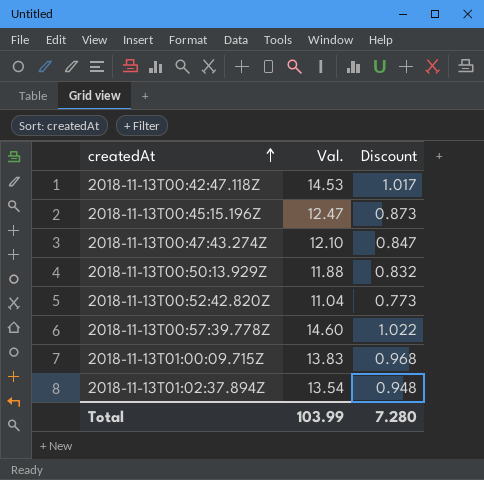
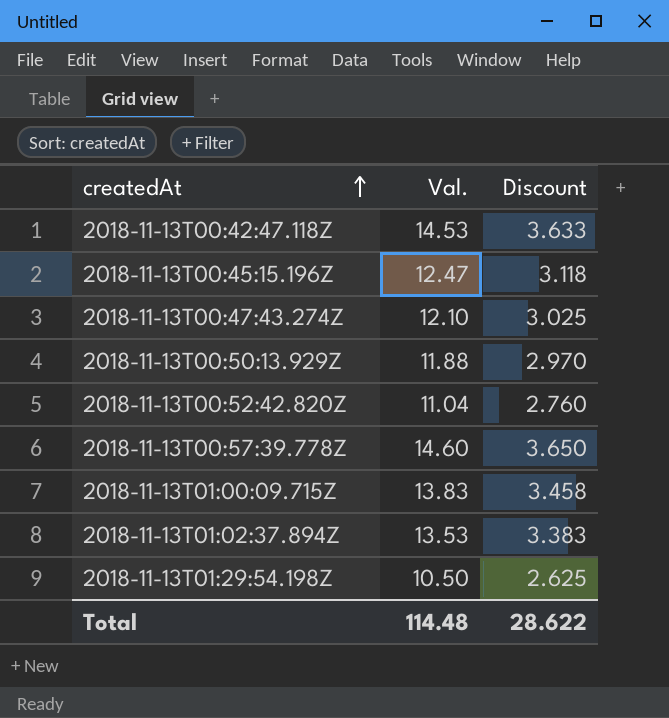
column Discount | formula: [Val.] * 0.07 -> [Val.] * 0.25
2018-11-13T01:02:37.894Z | Val.: 13.54 -> 13.53
row 2018-11-13T01:29:54.198Z: none -> 10.50 | 2.625
Total | Val.: 103.99 -> 114.48
Total | Discount: 7.280 -> 28.622

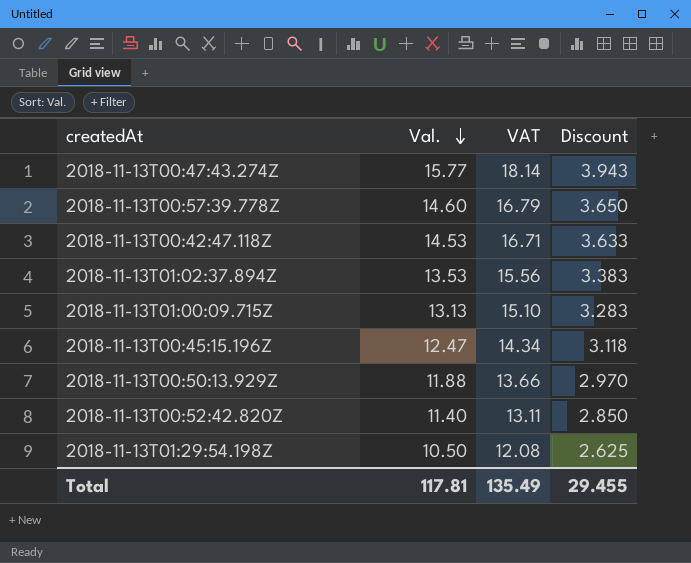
row order: createdAt ascending -> Val. descending
column VAT | formula: none -> [Val.] * 1.15
2018-11-13T00:47:43.274Z | Val.: 12.10 -> 15.77
2018-11-13T00:47:43.274Z | Discount: 3.025 -> 3.943
2018-11-13T01:00:09.715Z | Val.: 13.83 -> 13.13
2018-11-13T01:00:09.715Z | Discount: 3.458 -> 3.283
2018-11-13T00:52:42.820Z | Val.: 11.04 -> 11.40
2018-11-13T00:52:42.820Z | Discount: 2.760 -> 2.850
Total | Val.: 114.48 -> 117.81
Total | Discount: 28.622 -> 29.455

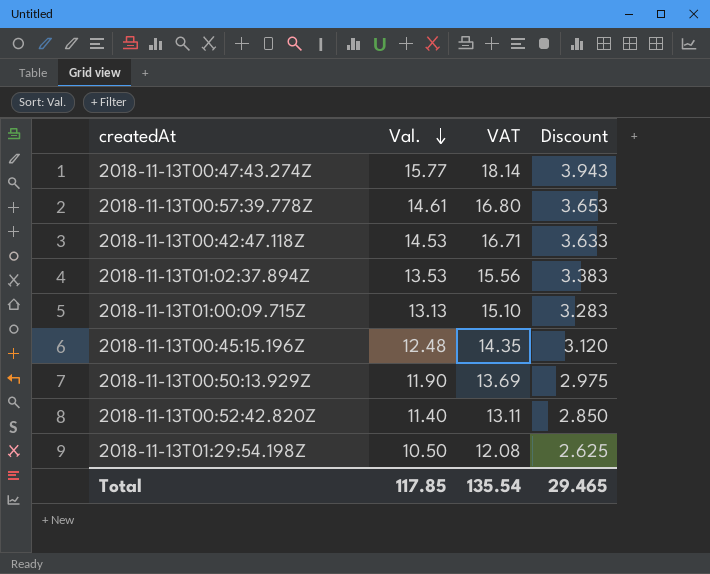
2018-11-13T00:57:39.778Z | Val.: 14.60 -> 14.61
2018-11-13T00:57:39.778Z | VAT: 16.79 -> 16.80
2018-11-13T00:57:39.778Z | Discount: 3.650 -> 3.653
2018-11-13T00:45:15.196Z | Val.: 12.47 -> 12.48
2018-11-13T00:45:15.196Z | VAT: 14.34 -> 14.35
2018-11-13T00:45:15.196Z | Discount: 3.118 -> 3.120
2018-11-13T00:50:13.929Z | Val.: 11.88 -> 11.90
2018-11-13T00:50:13.929Z | VAT: 13.66 -> 13.69
2018-11-13T00:50:13.929Z | Discount: 2.970 -> 2.975
Total | Val.: 117.81 -> 117.85
Total | VAT: 135.49 -> 135.54
Total | Discount: 29.455 -> 29.465

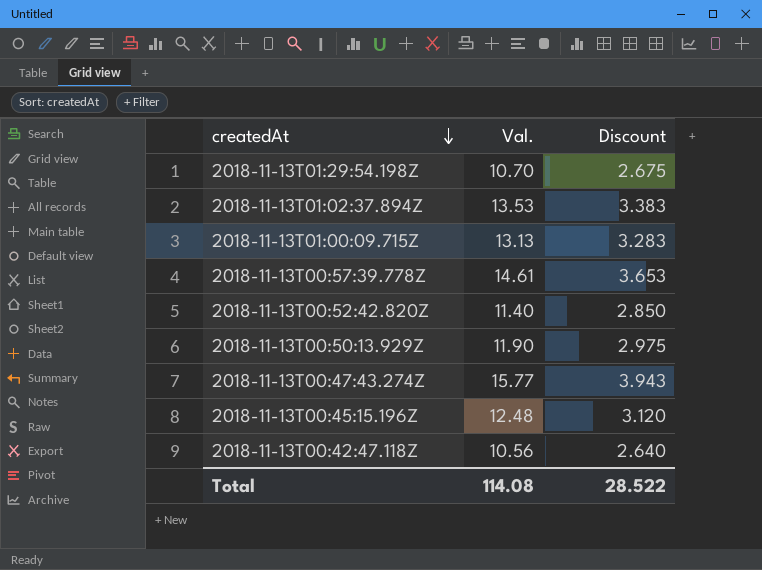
row order: Val. descending -> createdAt descending
column VAT | formula: [Val.] * 1.15 -> none
2018-11-13T01:29:54.198Z | Val.: 10.50 -> 10.70
2018-11-13T01:29:54.198Z | Discount: 2.625 -> 2.675
2018-11-13T00:42:47.118Z | Val.: 14.53 -> 10.56
2018-11-13T00:42:47.118Z | Discount: 3.633 -> 2.640
Total | Val.: 117.85 -> 114.08
Total | Discount: 29.465 -> 28.522

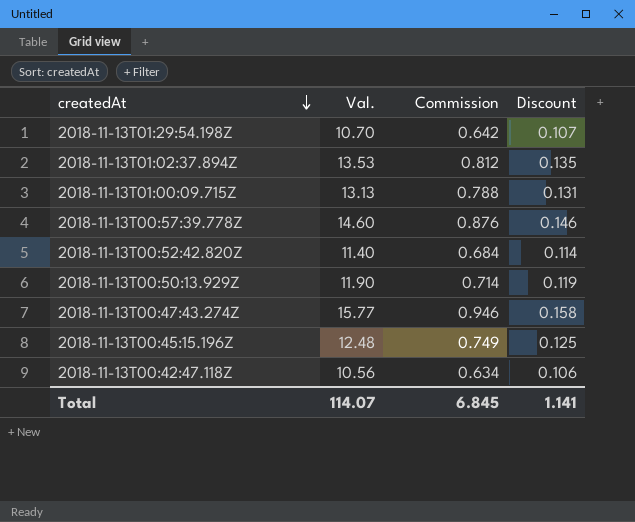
column Commission | formula: none -> [Val.] * 0.06
column Discount | formula: [Val.] * 0.25 -> [Val.] * 0.01
2018-11-13T00:57:39.778Z | Val.: 14.61 -> 14.60
Total | Val.: 114.08 -> 114.07
Total | Discount: 28.522 -> 1.141

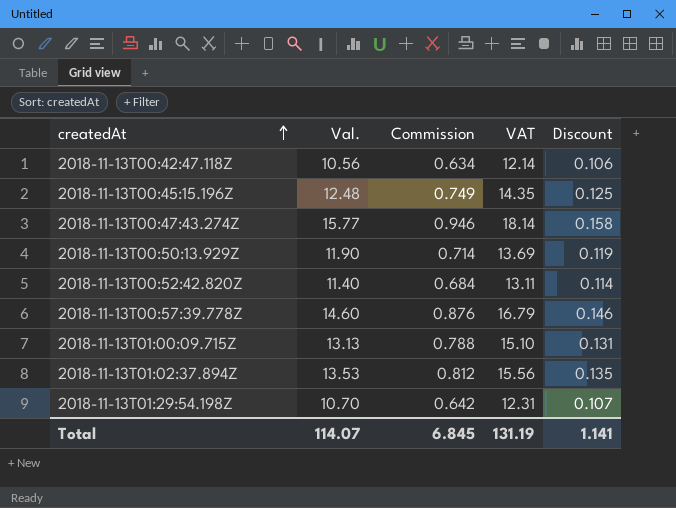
row order: createdAt descending -> createdAt ascending
column VAT | formula: none -> [Val.] * 1.15

